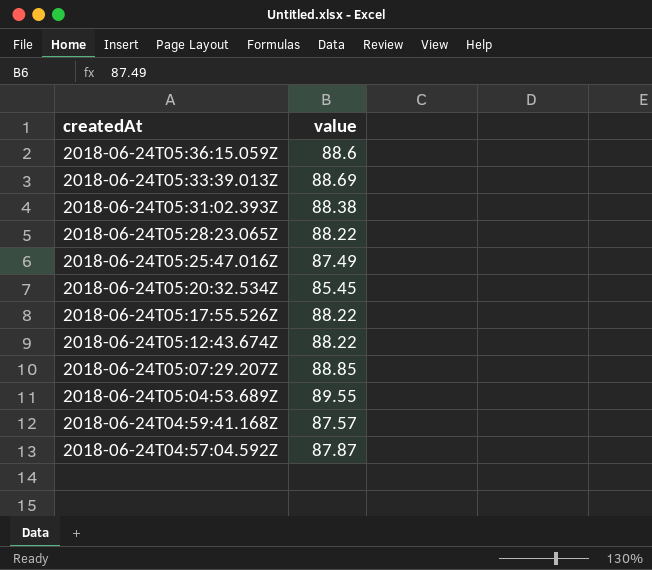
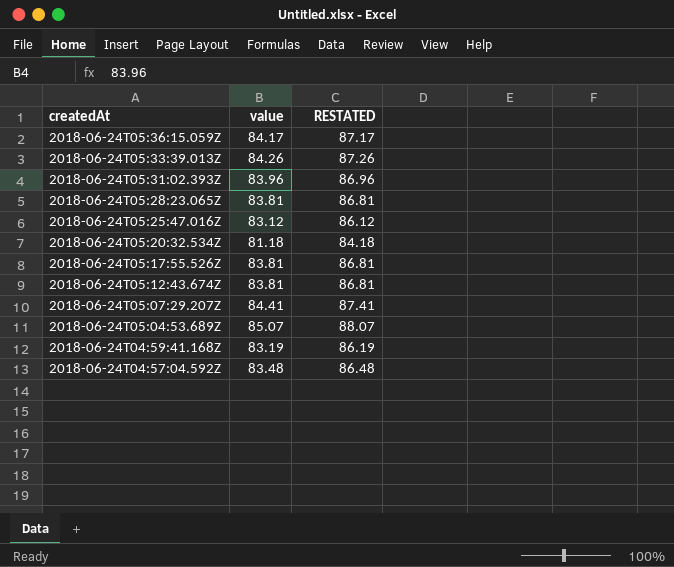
column RESTATED | formula: none -> [value] + 3
2018-06-24T05:36:15.059Z | value: 88.6 -> 84.17
2018-06-24T05:33:39.013Z | value: 88.69 -> 84.26
2018-06-24T05:31:02.393Z | value: 88.38 -> 83.96
2018-06-24T05:28:23.065Z | value: 88.22 -> 83.81
2018-06-24T05:25:47.016Z | value: 87.49 -> 83.12
2018-06-24T05:20:32.534Z | value: 85.45 -> 81.18
2018-06-24T05:17:55.526Z | value: 88.22 -> 83.81
2018-06-24T05:12:43.674Z | value: 88.22 -> 83.81
2018-06-24T05:07:29.207Z | value: 88.85 -> 84.41
2018-06-24T05:04:53.689Z | value: 89.55 -> 85.07
2018-06-24T04:59:41.168Z | value: 87.57 -> 83.19
2018-06-24T04:57:04.592Z | value: 87.87 -> 83.48

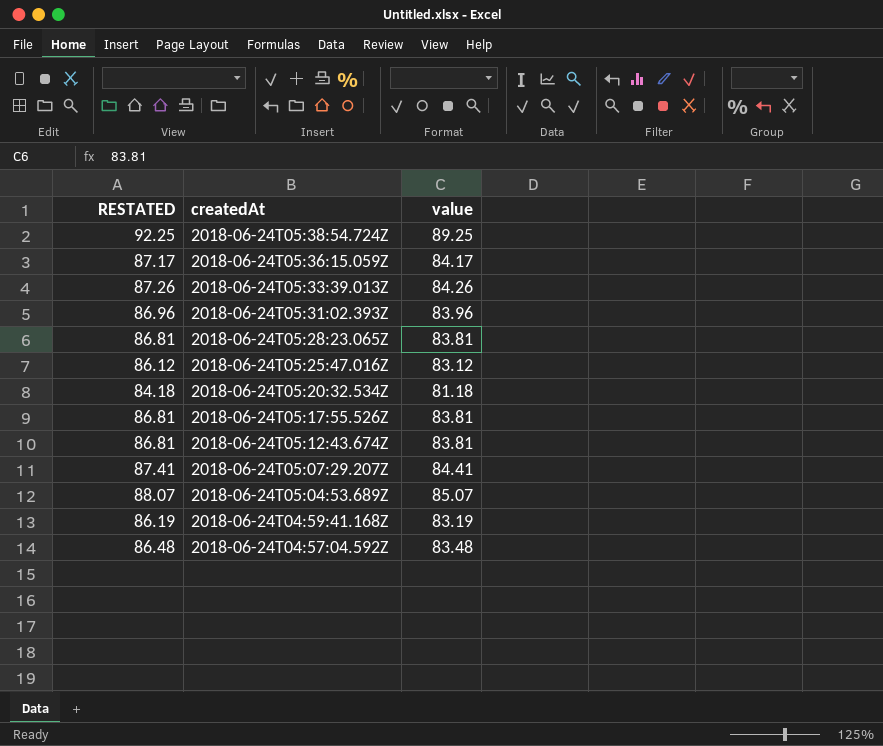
column RESTATED | position: 3 -> 1
row 2018-06-24T05:38:54.724Z: none -> 92.25 | 89.25

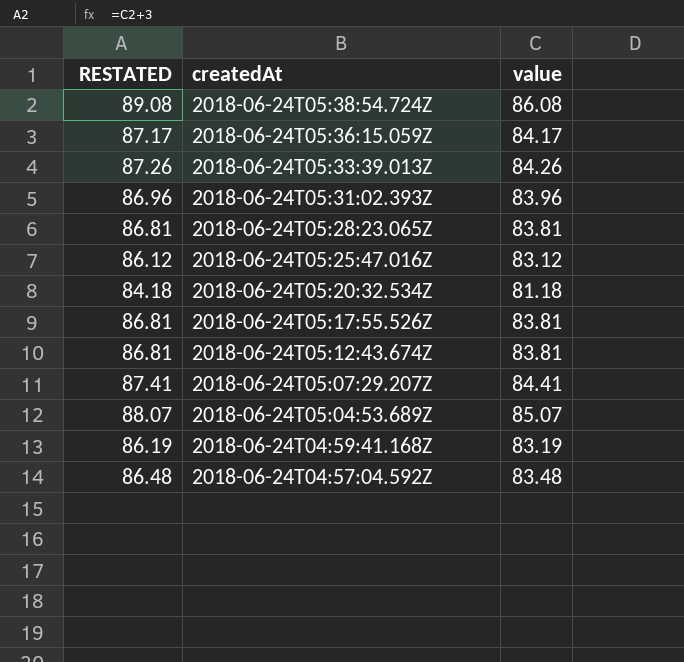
2018-06-24T05:38:54.724Z | RESTATED: 92.25 -> 89.08
2018-06-24T05:38:54.724Z | value: 89.25 -> 86.08

